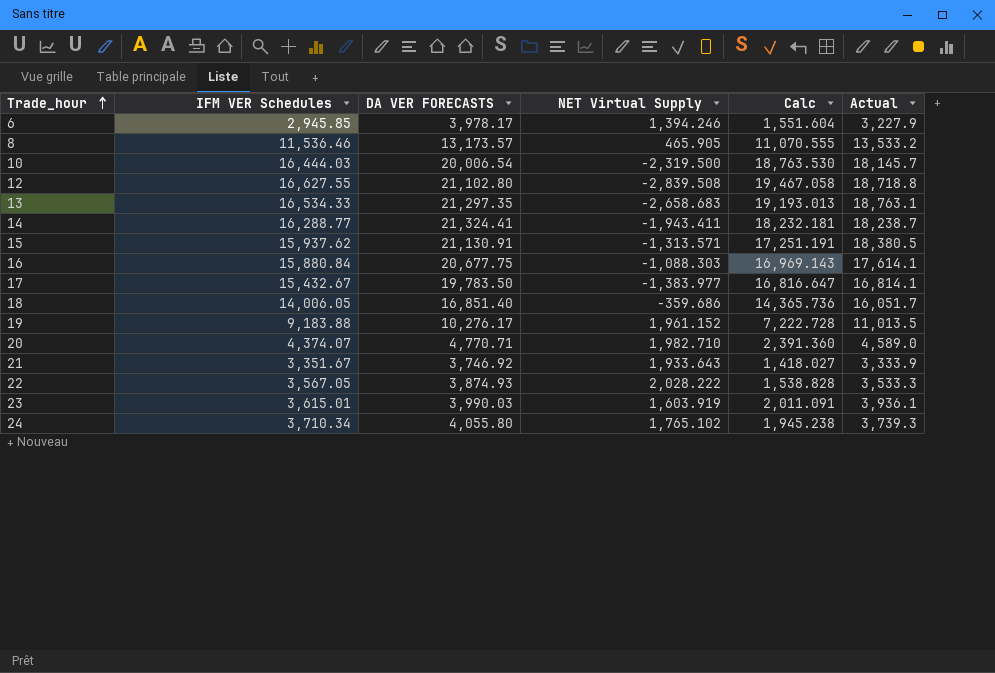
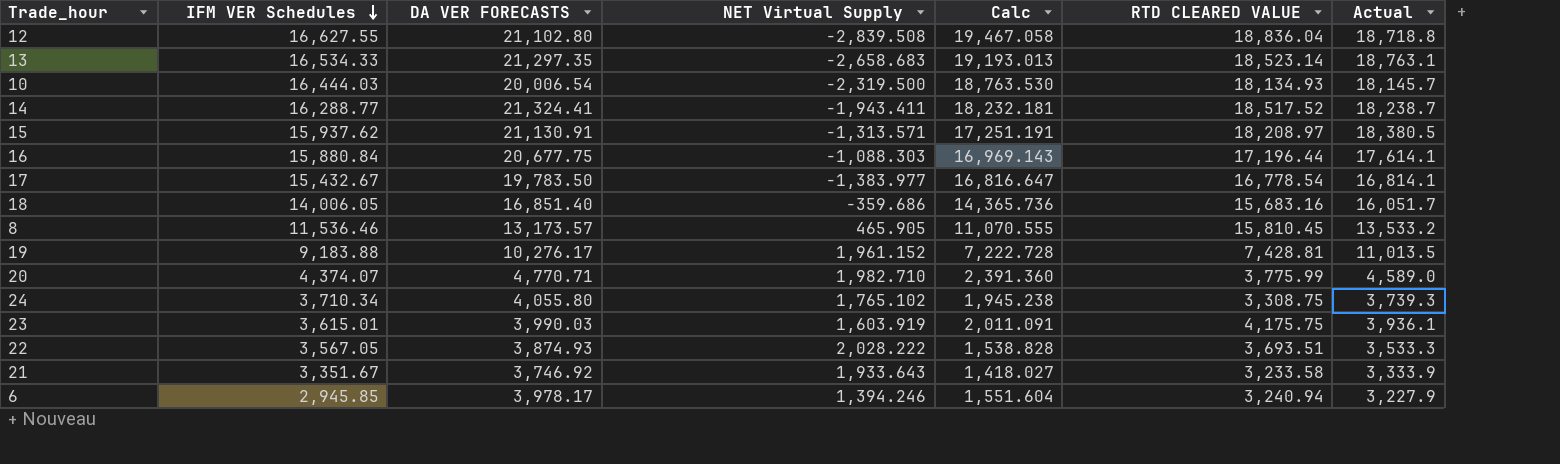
row order: Trade_hour ascending -> IFM VER Schedules descending
column RTD CLEARED VALUE | position: none -> 6

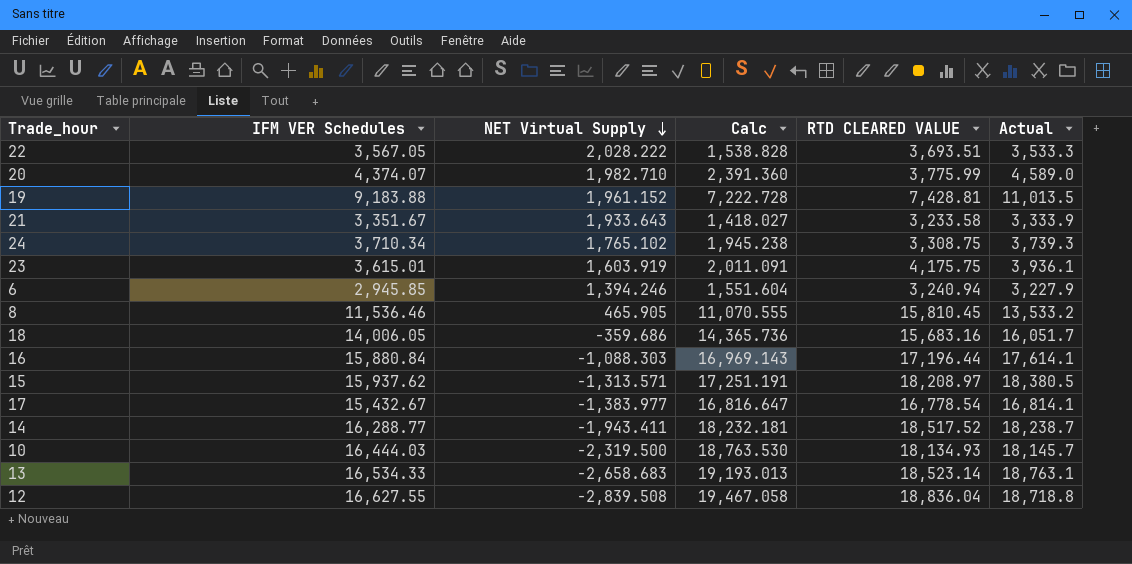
row order: IFM VER Schedules descending -> NET Virtual Supply descending
column DA VER FORECASTS | position: 3 -> none

